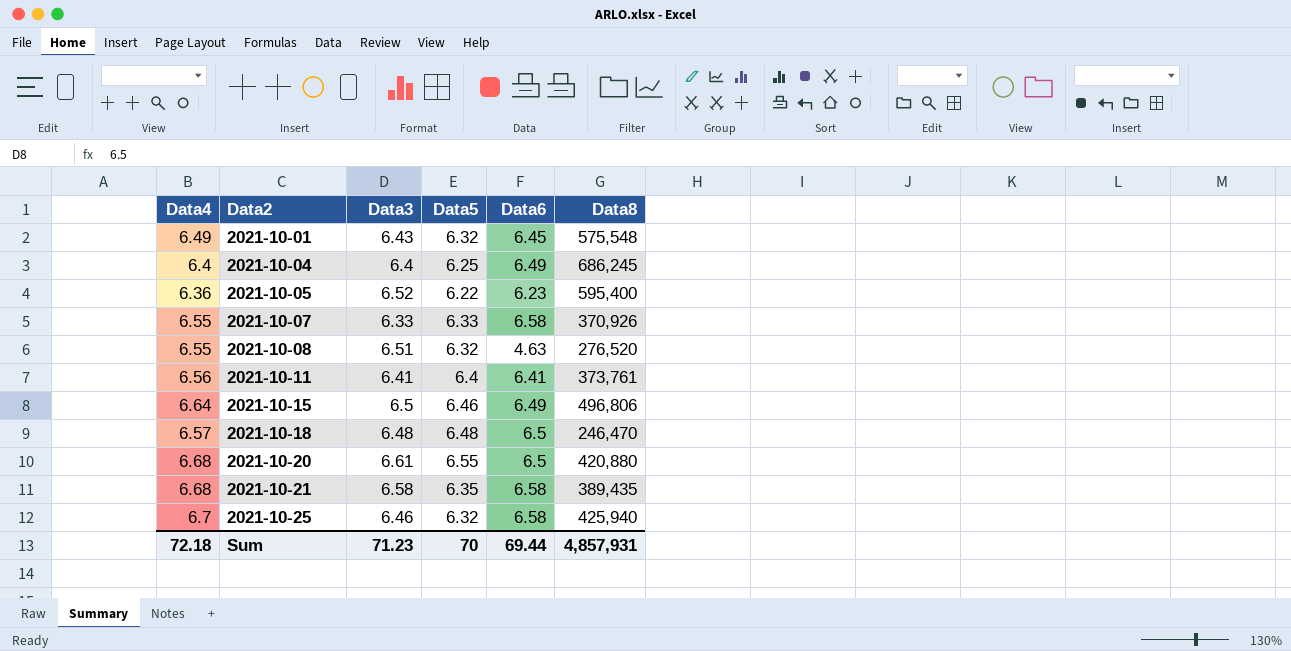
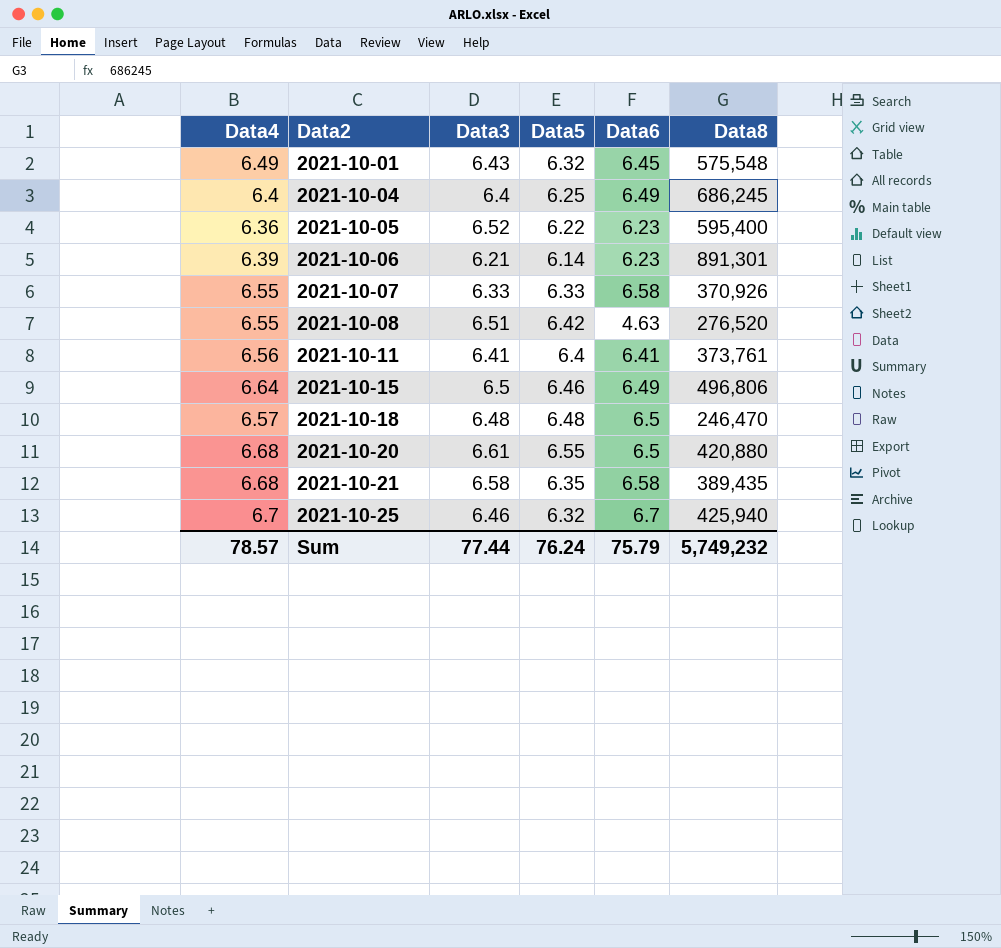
row 2021-10-06: none -> 6.39 | 6.21 | 6.14 | 6.23 | 891,301
2021-10-08 | Data5: 6.32 -> 6.42
2021-10-25 | Data6: 6.58 -> 6.7
Sum | Data4: 72.18 -> 78.57
Sum | Data3: 71.23 -> 77.44
Sum | Data5: 70 -> 76.24
Sum | Data6: 69.44 -> 75.79
Sum | Data8: 4,857,931 -> 5,749,232

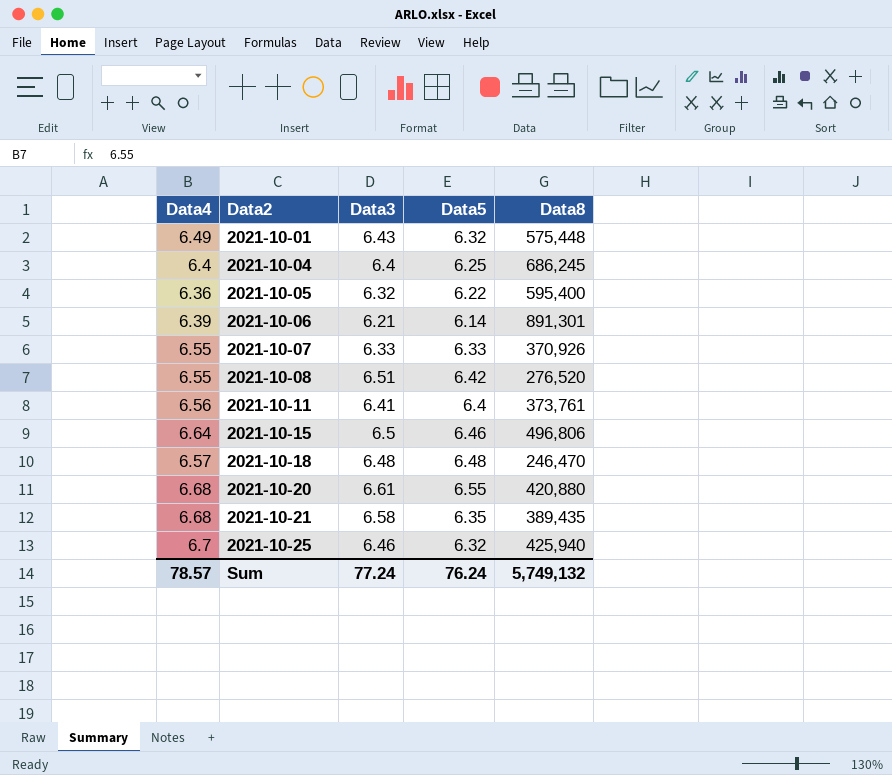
column Data6 | position: 5 -> none
2021-10-01 | Data8: 575,548 -> 575,448
2021-10-05 | Data3: 6.52 -> 6.32
Sum | Data3: 77.44 -> 77.24
Sum | Data8: 5,749,232 -> 5,749,132

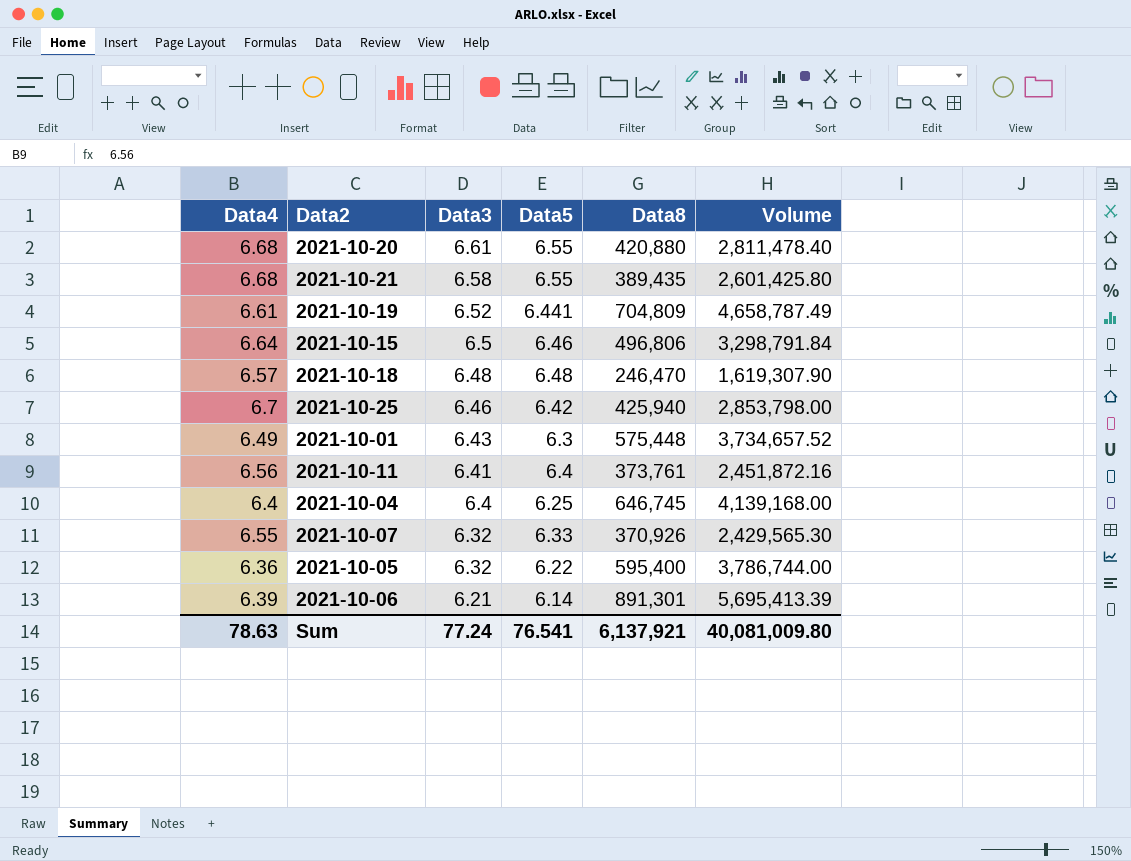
row order: Data2 ascending -> Data3 descending
column Volume | formula: none -> [Data4] * [Data8]
row 2021-10-08: 6.55 | 6.51 | 6.42 | 276,520 -> none
2021-10-21 | Data5: 6.35 -> 6.55
row 2021-10-19: none -> 6.61 | 6.52 | 6.441 | 704,809 | 4,658,787.49
2021-10-25 | Data5: 6.32 -> 6.42
2021-10-01 | Data5: 6.32 -> 6.3
2021-10-04 | Data8: 686,245 -> 646,745
2021-10-07 | Data3: 6.33 -> 6.32
Sum | Data4: 78.57 -> 78.63
Sum | Data5: 76.24 -> 76.541
Sum | Data8: 5,749,132 -> 6,137,921

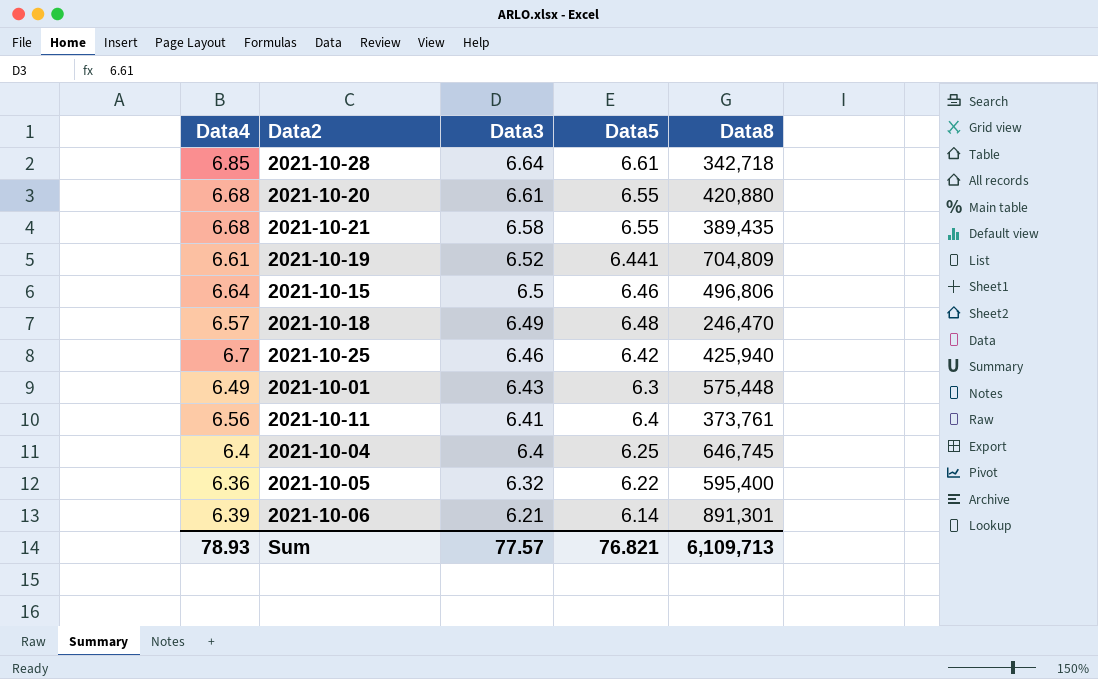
column Volume | formula: [Data4] * [Data8] -> none
row 2021-10-07: 6.55 | 6.32 | 6.33 | 370,926 | 2,429,565.30 -> none
row 2021-10-28: none -> 6.85 | 6.64 | 6.61 | 342,718
2021-10-18 | Data3: 6.48 -> 6.49
Sum | Data4: 78.63 -> 78.93
Sum | Data3: 77.24 -> 77.57
Sum | Data5: 76.541 -> 76.821
Sum | Data8: 6,137,921 -> 6,109,713

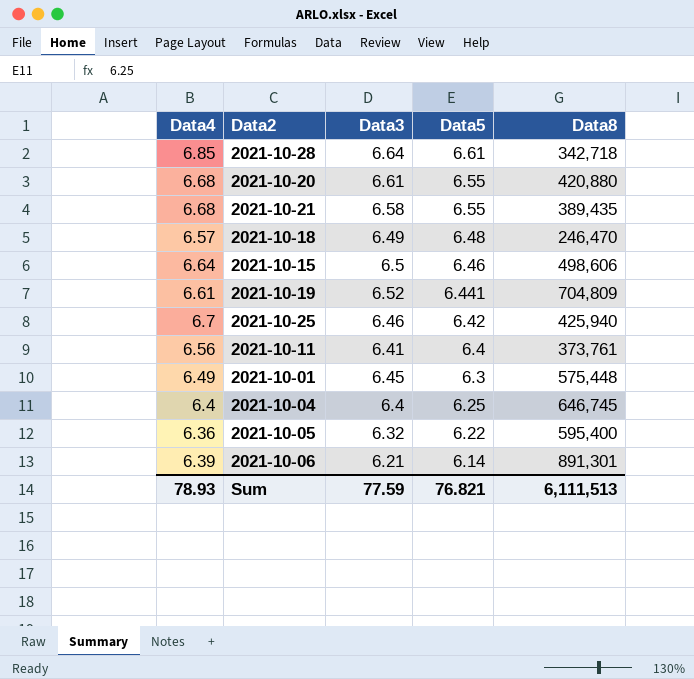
row order: Data3 descending -> Data5 descending
2021-10-15 | Data8: 496,806 -> 498,606
2021-10-01 | Data3: 6.43 -> 6.45
Sum | Data3: 77.57 -> 77.59
Sum | Data8: 6,109,713 -> 6,111,513

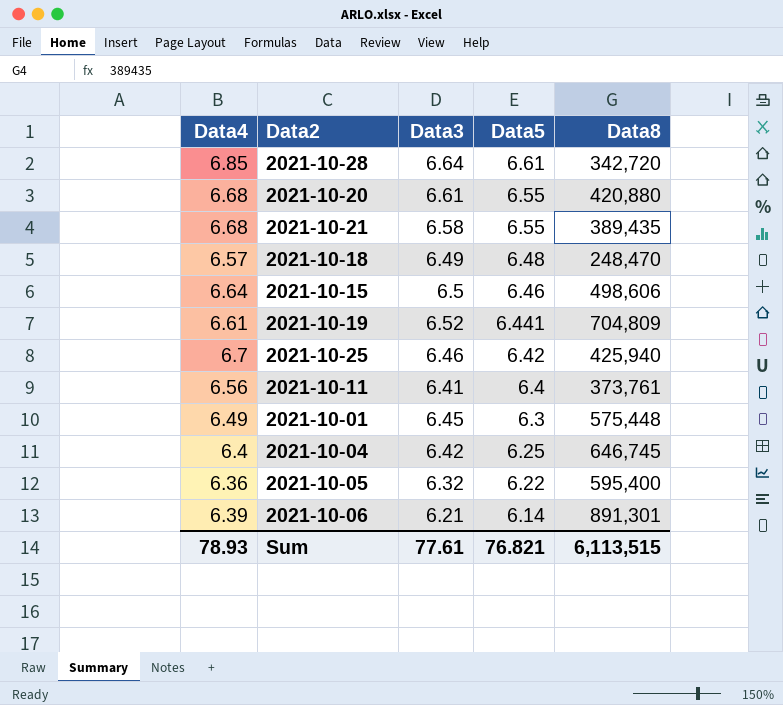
2021-10-28 | Data8: 342,718 -> 342,720
2021-10-18 | Data8: 246,470 -> 248,470
2021-10-04 | Data3: 6.4 -> 6.42
Sum | Data3: 77.59 -> 77.61
Sum | Data8: 6,111,513 -> 6,113,515

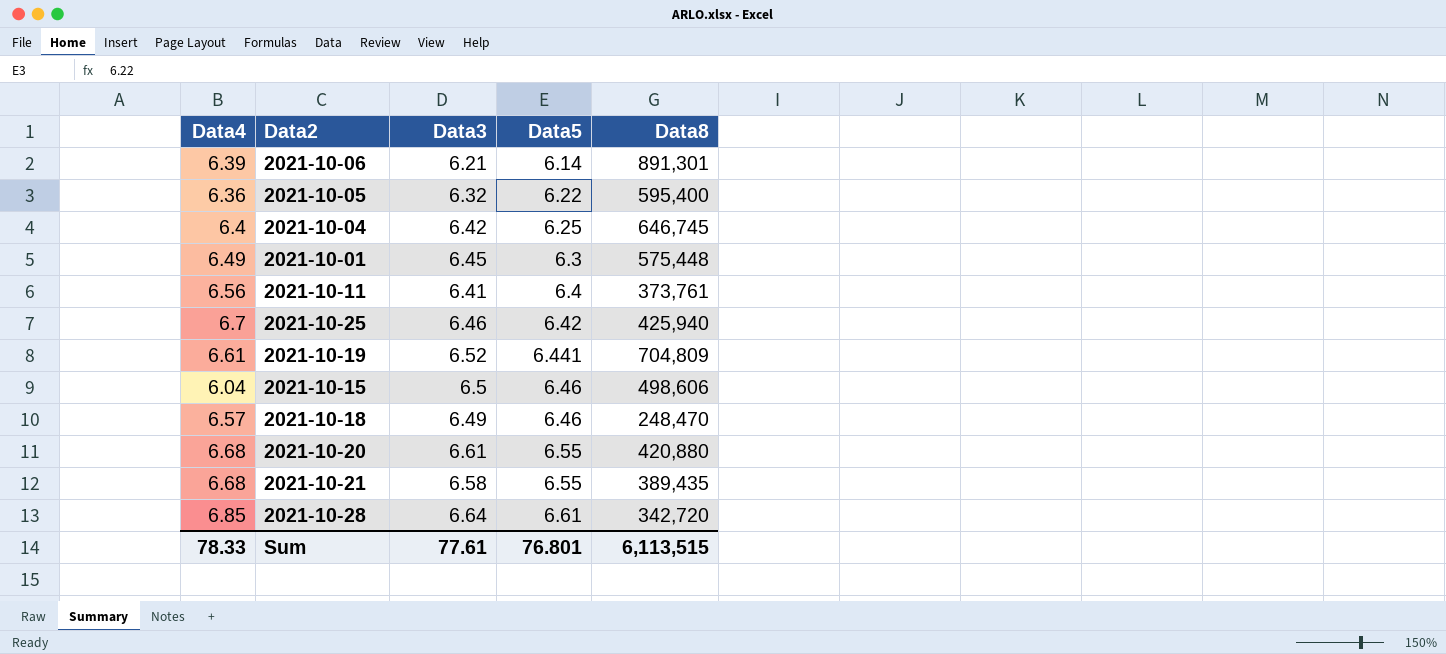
row order: Data5 descending -> Data5 ascending
2021-10-15 | Data4: 6.64 -> 6.04
2021-10-18 | Data5: 6.48 -> 6.46
Sum | Data4: 78.93 -> 78.33
Sum | Data5: 76.821 -> 76.801

